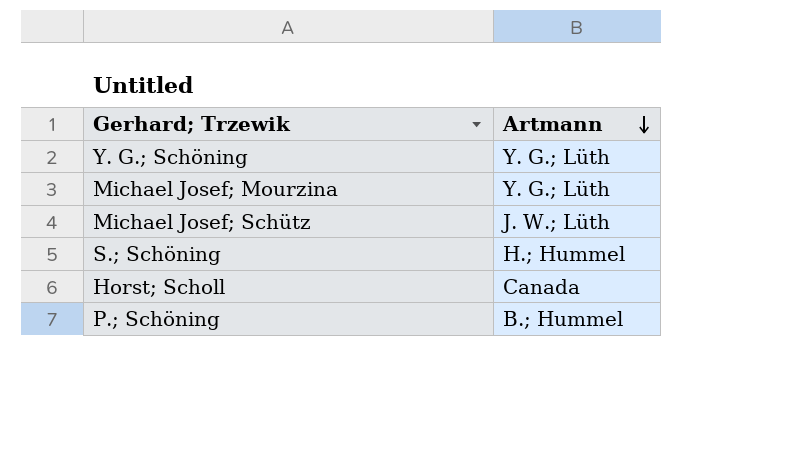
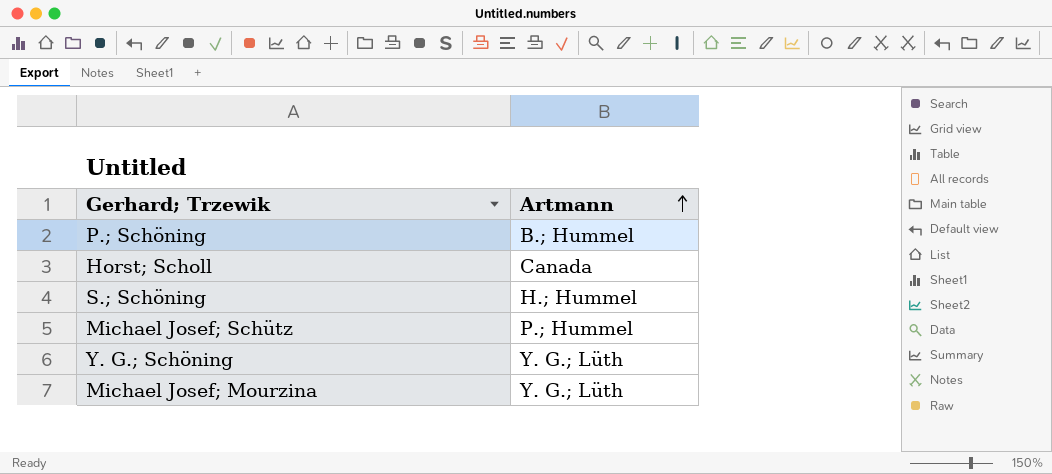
row order: Artmann descending -> Artmann ascending
Michael Josef; Schütz | Artmann: J. W.; Lüth -> P.; Hummel

